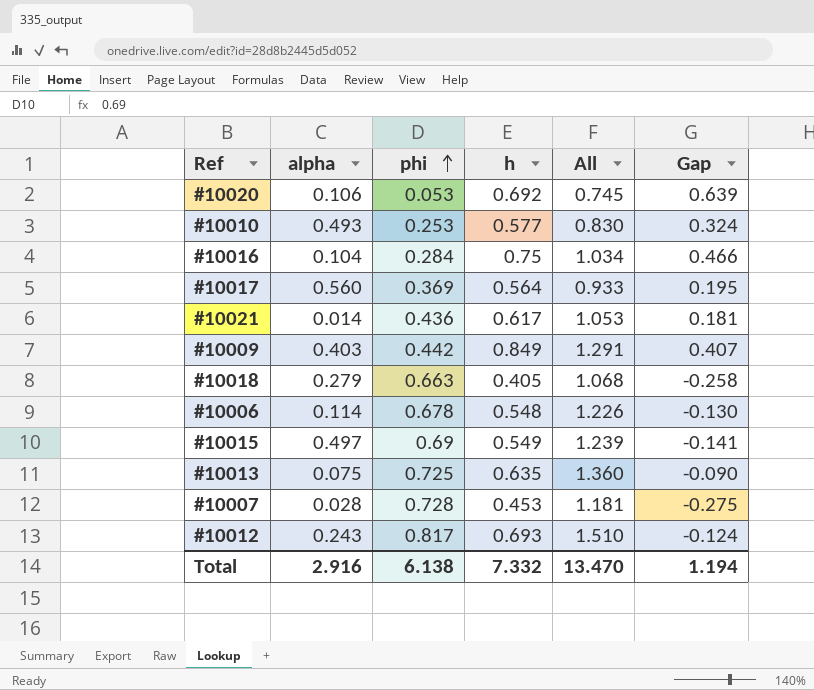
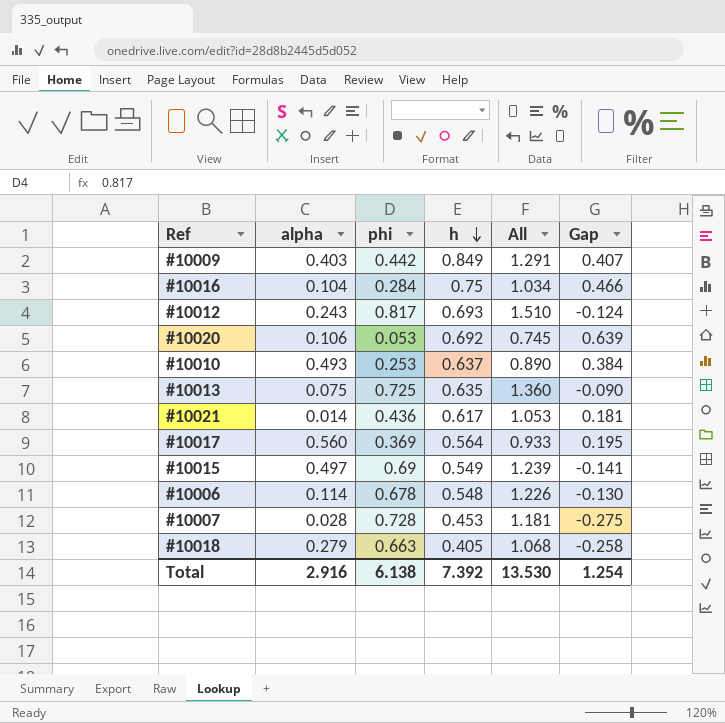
row order: phi ascending -> h descending
#10010 | h: 0.577 -> 0.637
#10010 | All: 0.830 -> 0.890
#10010 | Gap: 0.324 -> 0.384
Total | h: 7.332 -> 7.392
Total | All: 13.470 -> 13.530
Total | Gap: 1.194 -> 1.254

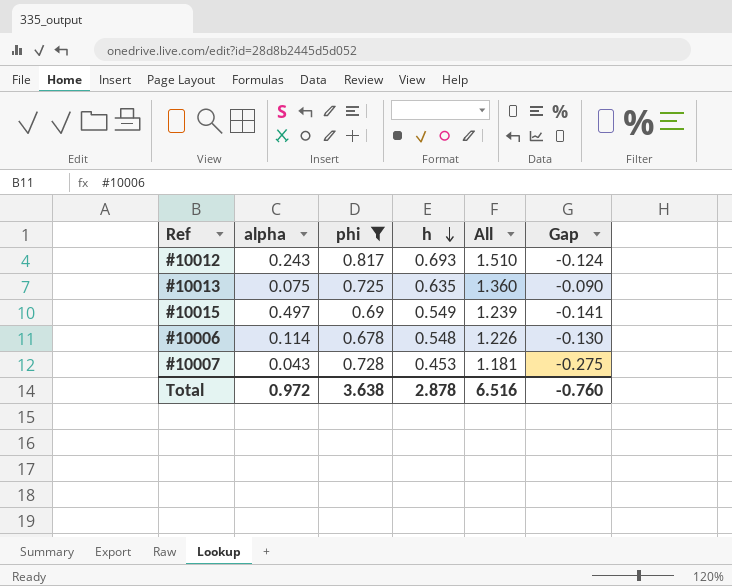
filter: none -> phi >= 0.678
#10007 | alpha: 0.028 -> 0.043
Total | alpha: 2.916 -> 0.972
Total | phi: 6.138 -> 3.638
Total | h: 7.392 -> 2.878
Total | All: 13.530 -> 6.516
Total | Gap: 1.254 -> -0.760

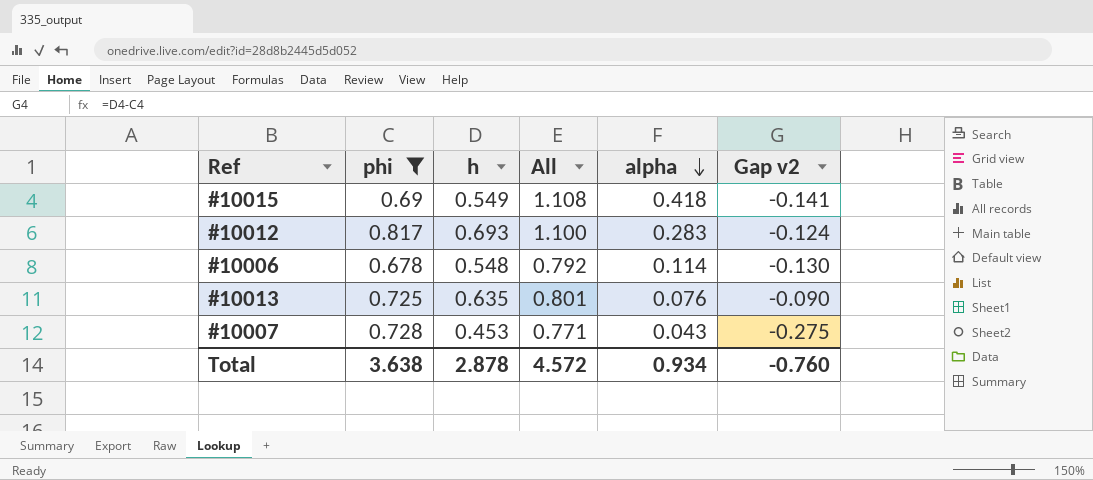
row order: h descending -> alpha descending
column All | formula: [phi] + [h] -> [phi] + [alpha]
column alpha | position: 2 -> 5
column name: Gap -> Gap v2
#10015 | alpha: 0.497 -> 0.418
#10012 | alpha: 0.243 -> 0.283
#10013 | alpha: 0.075 -> 0.076
Total | All: 6.516 -> 4.572
Total | alpha: 0.972 -> 0.934

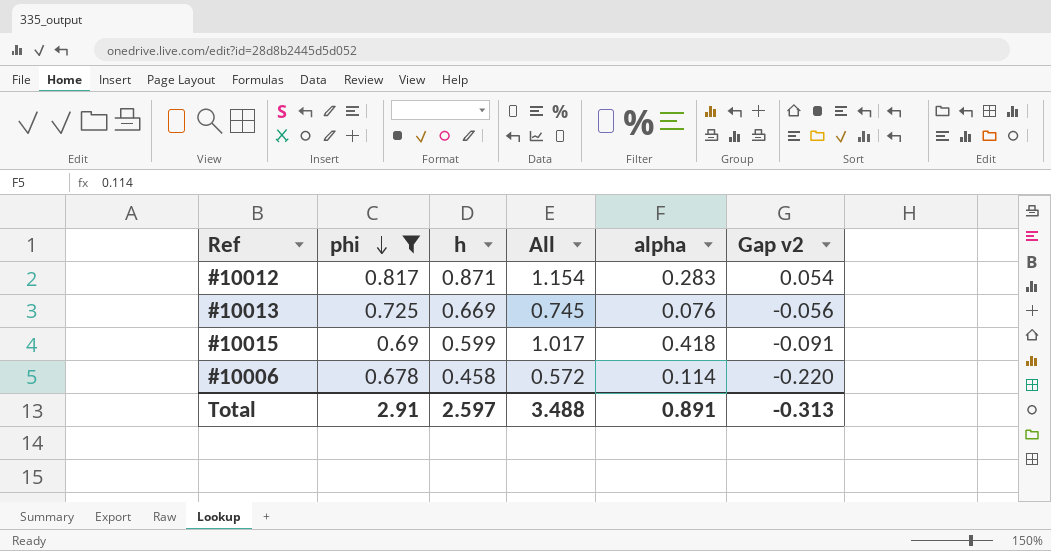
row order: alpha descending -> phi descending
column All | formula: [phi] + [alpha] -> [h] + [alpha]
row #10007: 0.728 | 0.453 | 0.771 | 0.043 | -0.275 -> none
#10012 | h: 0.693 -> 0.871
#10012 | Gap v2: -0.124 -> 0.054
#10013 | h: 0.635 -> 0.669
#10013 | Gap v2: -0.090 -> -0.056
#10015 | h: 0.549 -> 0.599
#10015 | Gap v2: -0.141 -> -0.091
#10006 | h: 0.548 -> 0.458
#10006 | Gap v2: -0.130 -> -0.220
Total | phi: 3.638 -> 2.91
Total | h: 2.878 -> 2.597
Total | All: 4.572 -> 3.488
Total | alpha: 0.934 -> 0.891
Total | Gap v2: -0.760 -> -0.313

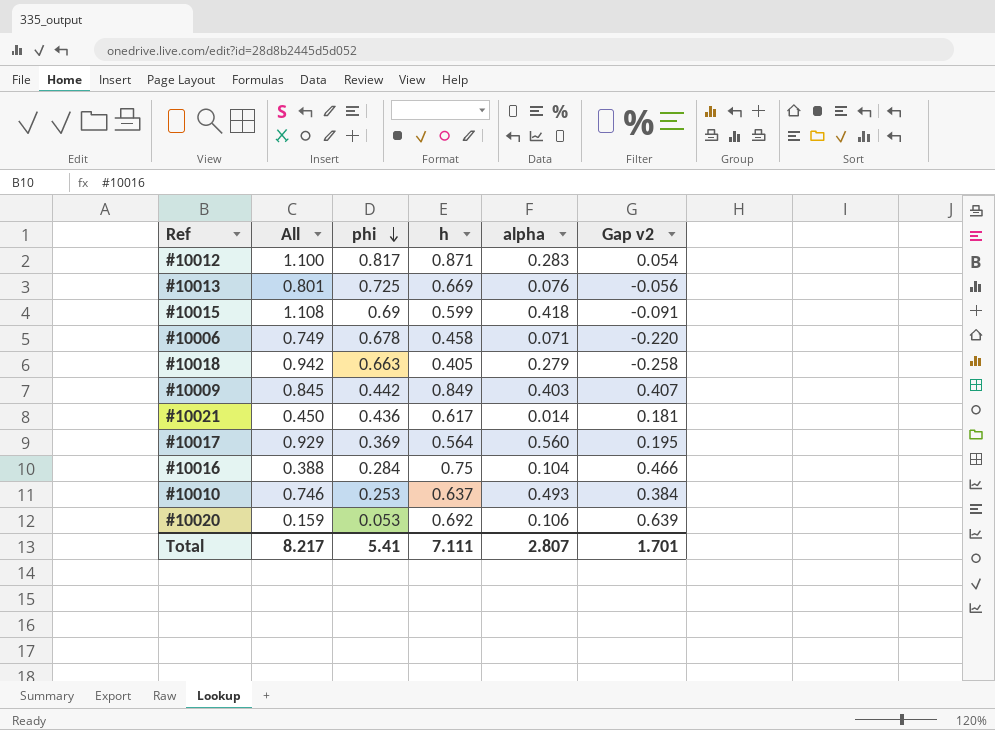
filter: phi >= 0.678 -> none
column All | formula: [h] + [alpha] -> [phi] + [alpha]
column All | position: 4 -> 2
#10006 | alpha: 0.114 -> 0.071
Total | All: 3.488 -> 8.217
Total | phi: 2.91 -> 5.41
Total | h: 2.597 -> 7.111
Total | alpha: 0.891 -> 2.807
Total | Gap v2: -0.313 -> 1.701

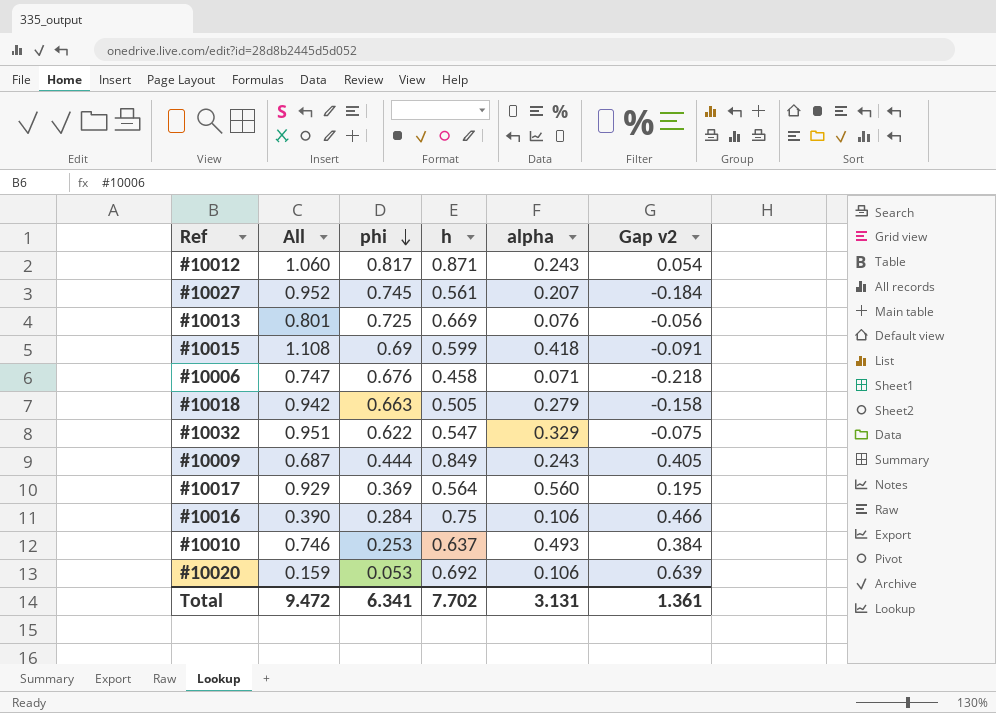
row #10021: 0.450 | 0.436 | 0.617 | 0.014 | 0.181 -> none
#10012 | All: 1.100 -> 1.060
#10012 | alpha: 0.283 -> 0.243
row #10027: none -> 0.952 | 0.745 | 0.561 | 0.207 | -0.184
#10006 | All: 0.749 -> 0.747
#10006 | phi: 0.678 -> 0.676
#10006 | Gap v2: -0.220 -> -0.218
#10018 | h: 0.405 -> 0.505
#10018 | Gap v2: -0.258 -> -0.158
row #10032: none -> 0.951 | 0.622 | 0.547 | 0.329 | -0.075
#10009 | All: 0.845 -> 0.687
#10009 | phi: 0.442 -> 0.444
#10009 | alpha: 0.403 -> 0.243
#10009 | Gap v2: 0.407 -> 0.405
#10016 | All: 0.388 -> 0.390
#10016 | alpha: 0.104 -> 0.106
Total | All: 8.217 -> 9.472
Total | phi: 5.41 -> 6.341
Total | h: 7.111 -> 7.702
Total | alpha: 2.807 -> 3.131
Total | Gap v2: 1.701 -> 1.361

